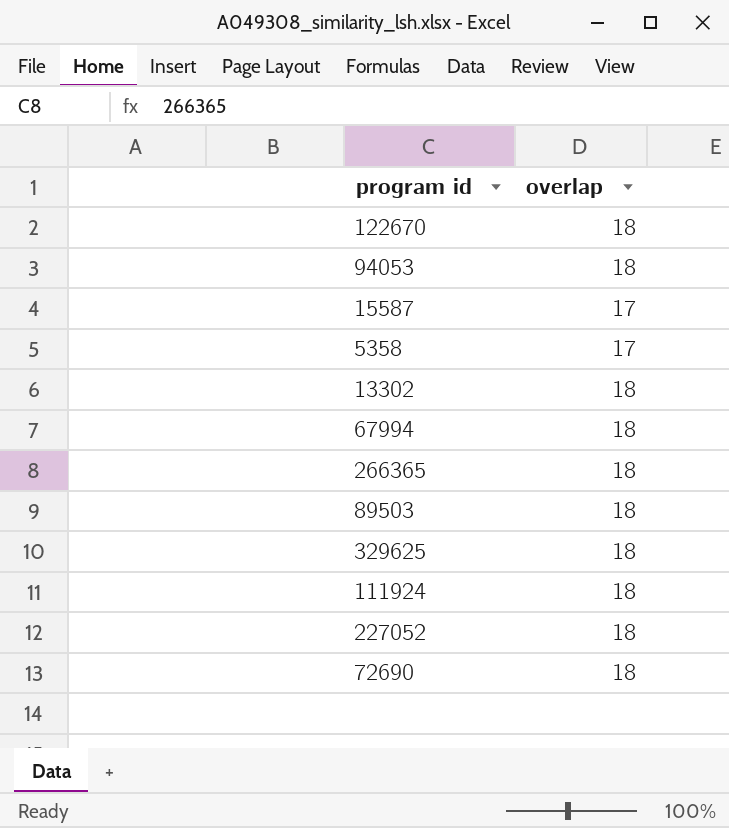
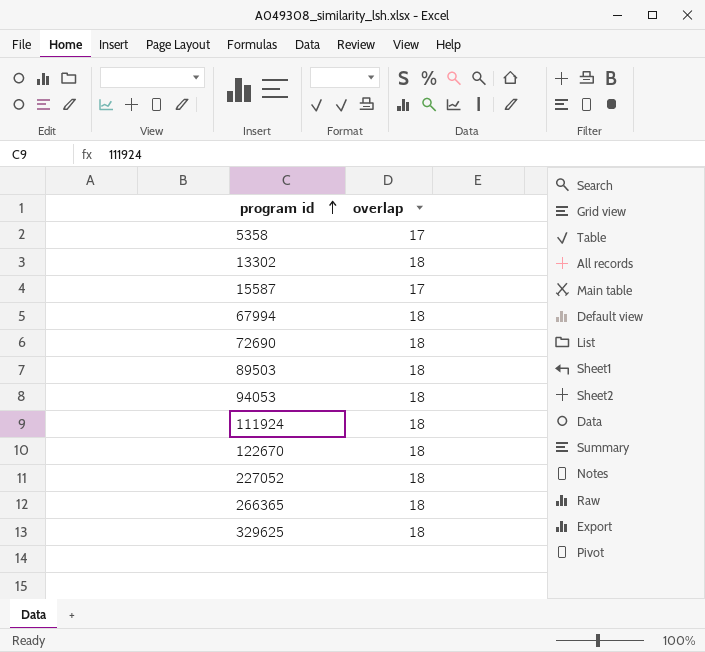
row order: none -> program id ascending

